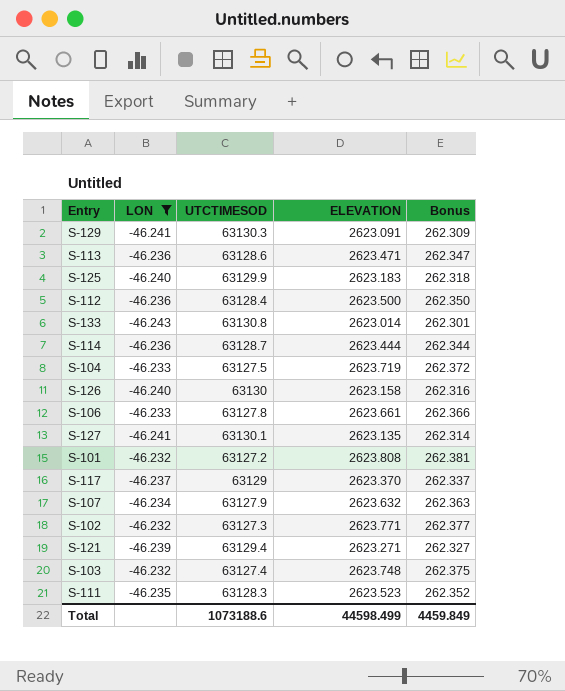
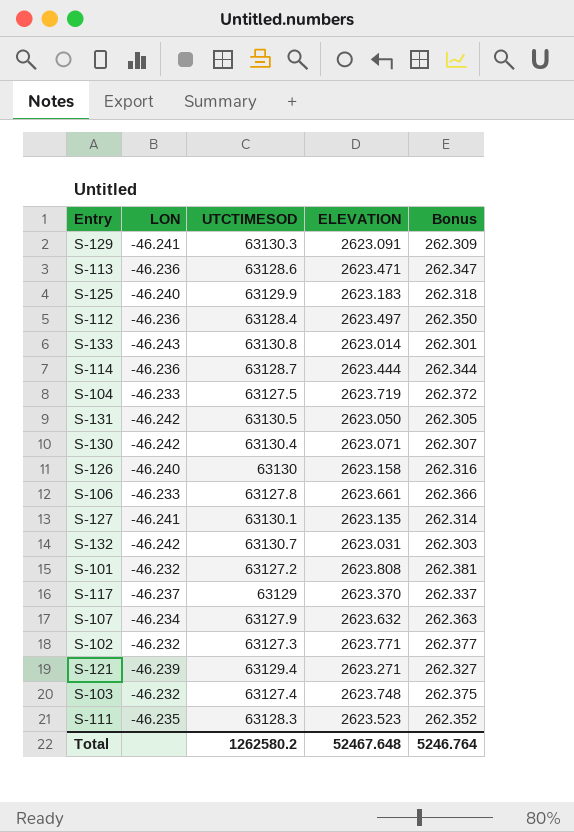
filter: LON != -46.242 -> none
S-112 | ELEVATION: 2623.500 -> 2623.497
Total | UTCTIMESOD: 1073188.6 -> 1262580.2
Total | ELEVATION: 44598.499 -> 52467.648
Total | Bonus: 4459.849 -> 5246.764

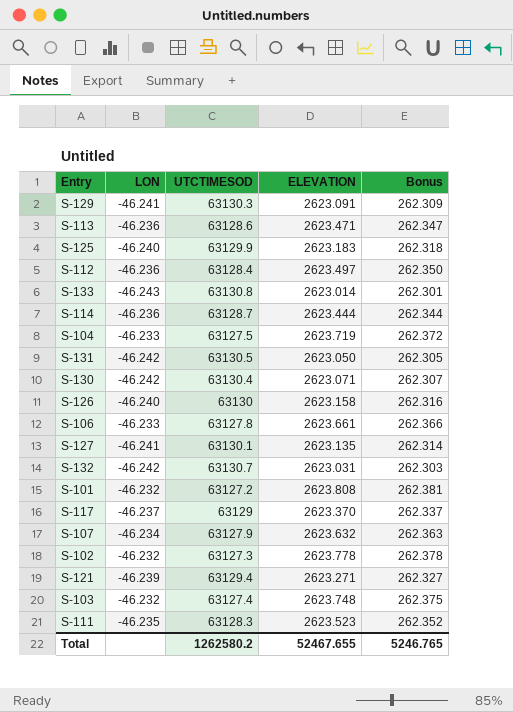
S-102 | ELEVATION: 2623.771 -> 2623.778
S-102 | Bonus: 262.377 -> 262.378
Total | ELEVATION: 52467.648 -> 52467.655
Total | Bonus: 5246.764 -> 5246.765

